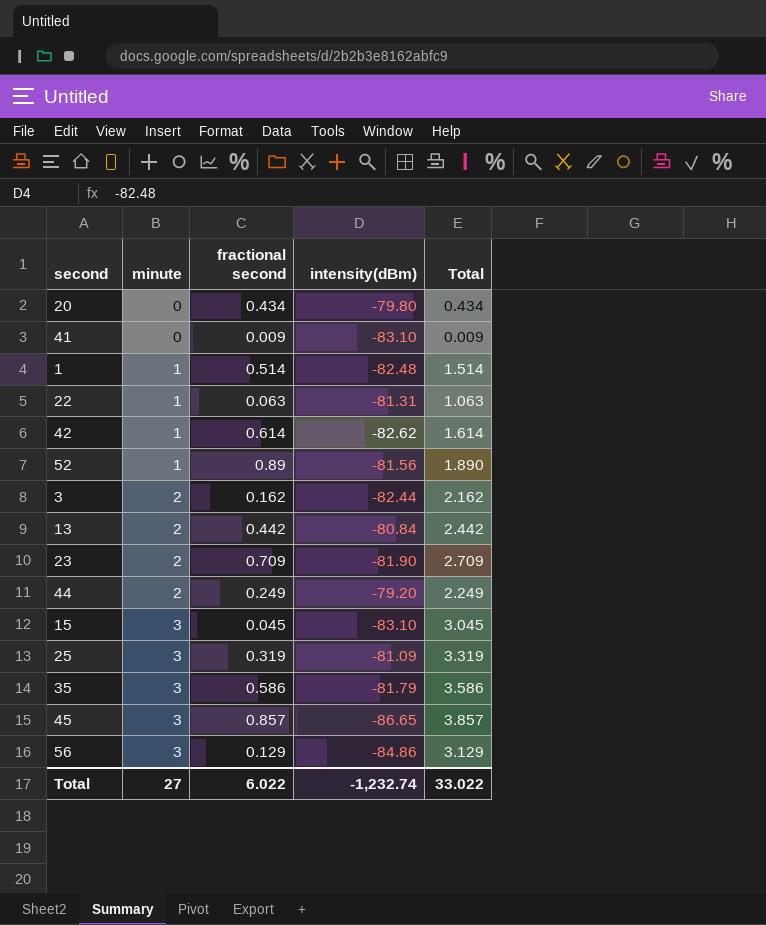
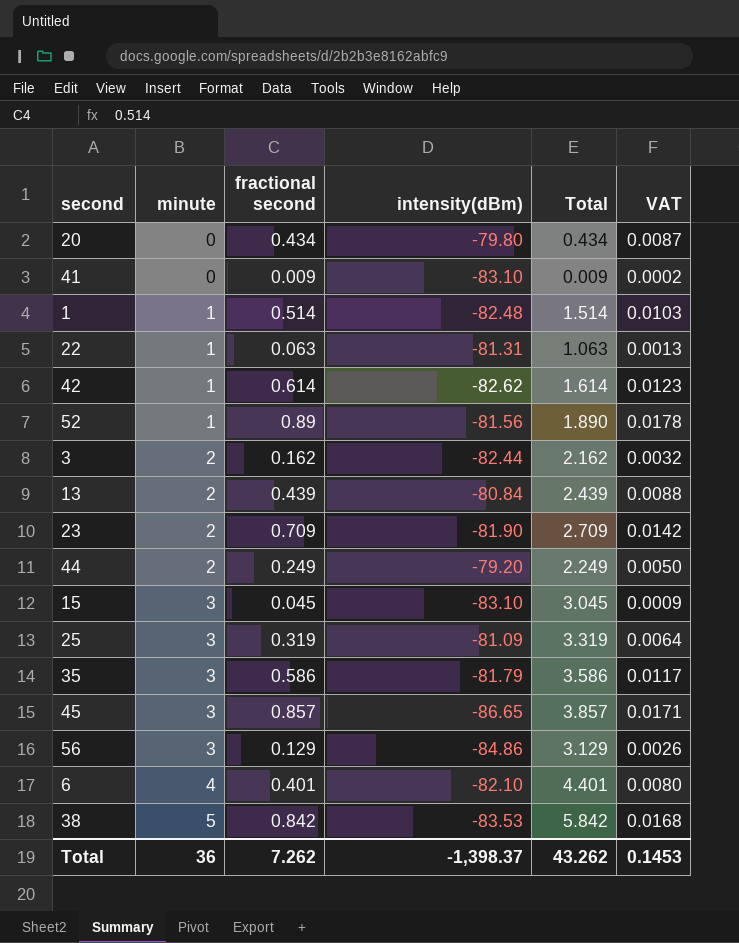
column VAT | formula: none -> [fractional second] * 0.02
13 | fractional second: 0.442 -> 0.439
13 | Total: 2.442 -> 2.439
row 6: none -> 4 | 0.401 | -82.10 | 4.401 | 0.0080
row 38: none -> 5 | 0.842 | -83.53 | 5.842 | 0.0168
Total | minute: 27 -> 36
Total | fractional second: 6.022 -> 7.262
Total | intensity(dBm): -1,232.74 -> -1,398.37
Total | Total: 33.022 -> 43.262

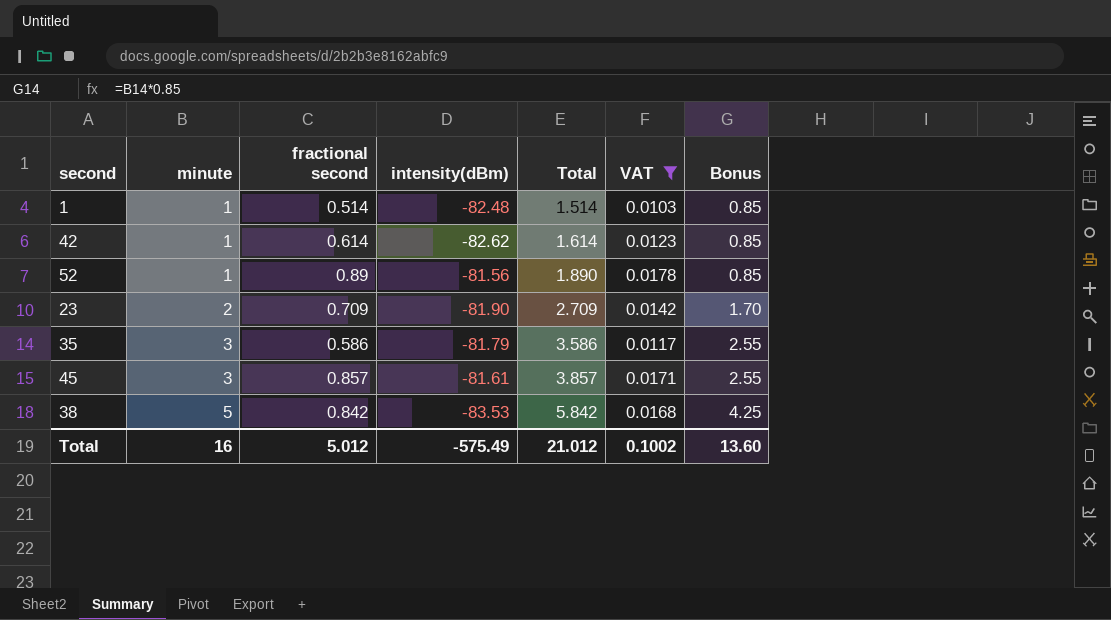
filter: none -> VAT >= 0.0103
column Bonus | formula: none -> [minute] * 0.85
45 | intensity(dBm): -86.65 -> -81.61
Total | minute: 36 -> 16
Total | fractional second: 7.262 -> 5.012
Total | intensity(dBm): -1,398.37 -> -575.49
Total | Total: 43.262 -> 21.012
Total | VAT: 0.1453 -> 0.1002

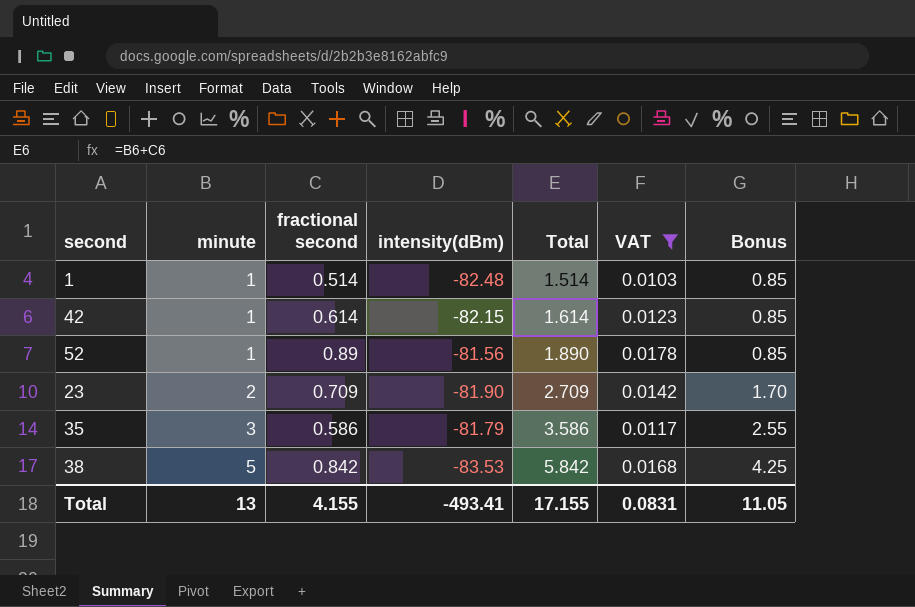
row 45: 3 | 0.857 | -81.61 | 3.857 | 0.0171 | 2.55 -> none
42 | intensity(dBm): -82.62 -> -82.15
Total | minute: 16 -> 13
Total | fractional second: 5.012 -> 4.155
Total | intensity(dBm): -575.49 -> -493.41
Total | Total: 21.012 -> 17.155
Total | VAT: 0.1002 -> 0.0831
Total | Bonus: 13.60 -> 11.05

